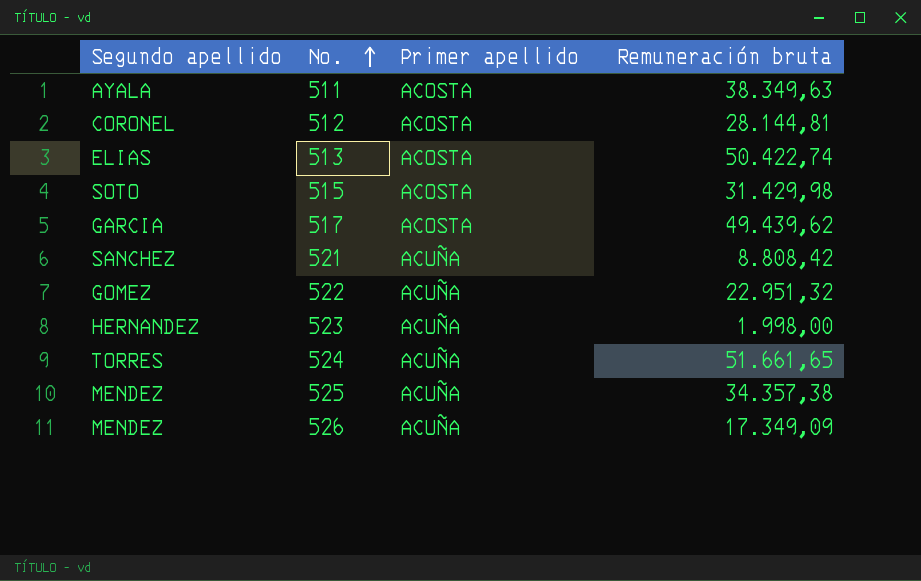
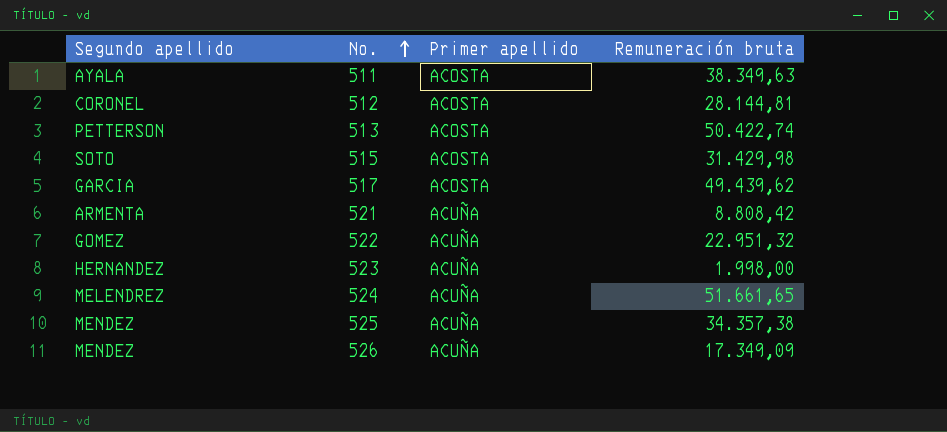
513 | Segundo apellido: ELIAS -> PETTERSON
521 | Segundo apellido: SANCHEZ -> ARMENTA
524 | Segundo apellido: TORRES -> MELENDREZ

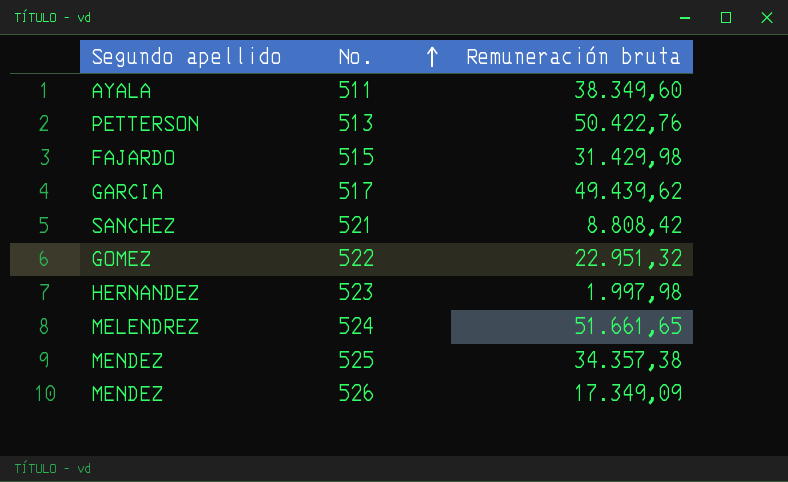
column Primer apellido | position: 3 -> none
row 512: CORONEL | ACOSTA | 28.144,81 -> none
511 | Remuneración bruta: 38.349,63 -> 38.349,60
513 | Remuneración bruta: 50.422,74 -> 50.422,76
515 | Segundo apellido: SOTO -> FAJARDO
521 | Segundo apellido: ARMENTA -> SANCHEZ
523 | Remuneración bruta: 1.998,00 -> 1.997,98

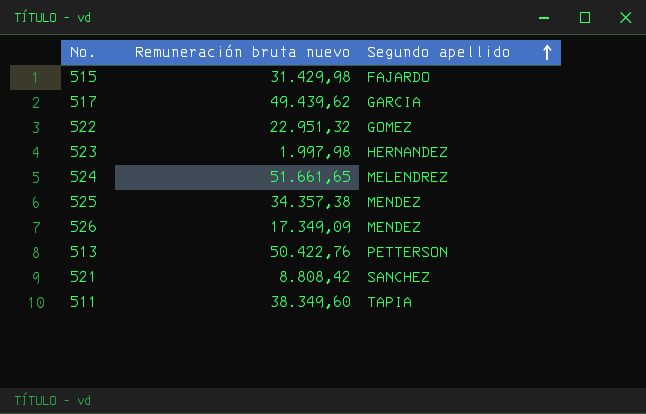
row order: No. ascending -> Segundo apellido ascending
column name: Remuneración bruta -> Remuneración bruta nuevo
column Segundo apellido | position: 1 -> 3
511 | Segundo apellido: AYALA -> TAPIA

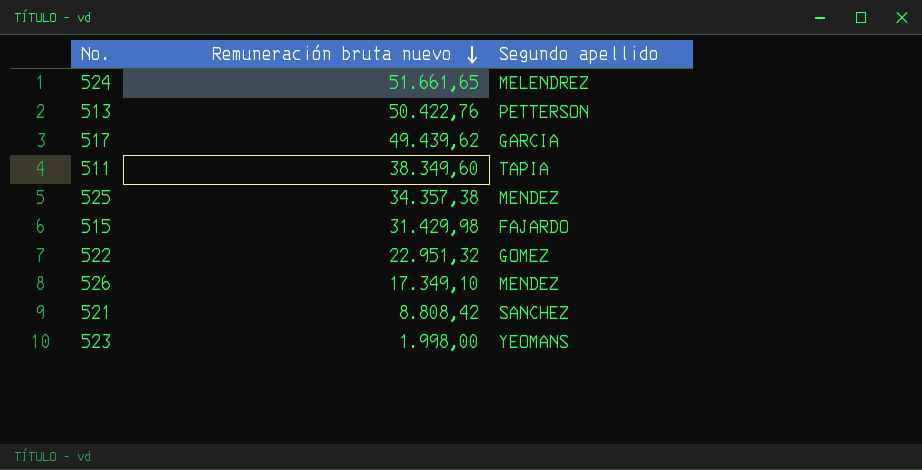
row order: Segundo apellido ascending -> Remuneración bruta nuevo descending
526 | Remuneración bruta nuevo: 17.349,09 -> 17.349,10
523 | Remuneración bruta nuevo: 1.997,98 -> 1.998,00
523 | Segundo apellido: HERNANDEZ -> YEOMANS

